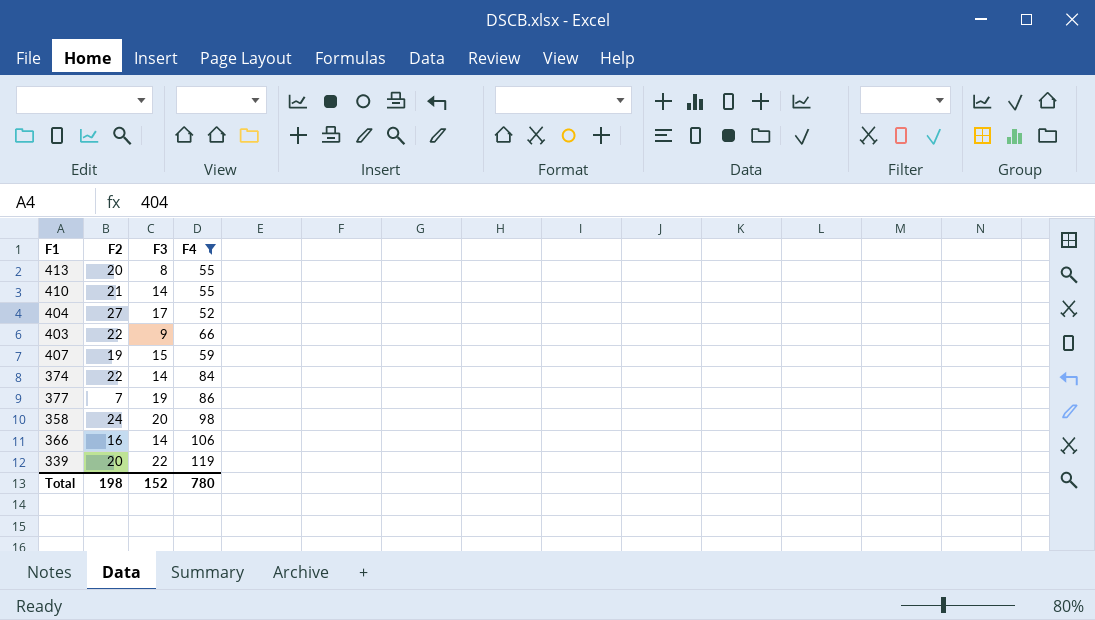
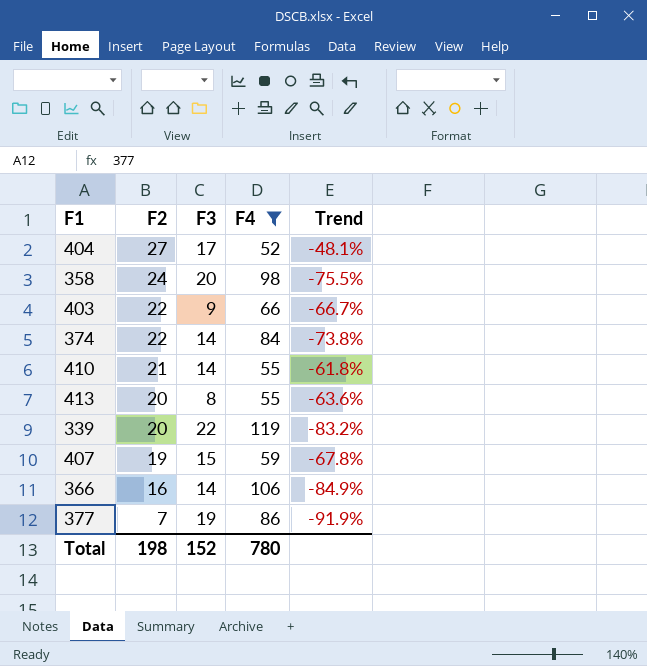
row order: none -> F2 descending
column Trend | formula: none -> ([F2] - [F4]) / [F4]

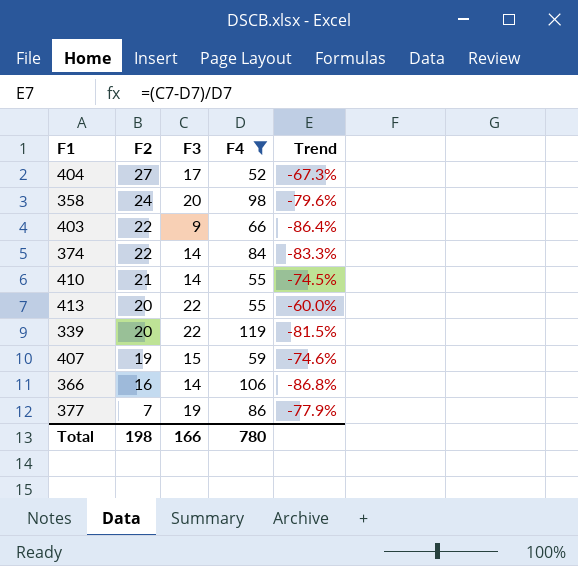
column Trend | formula: ([F2] - [F4]) / [F4] -> ([F3] - [F4]) / [F4]
413 | F3: 8 -> 22
Total | F3: 152 -> 166

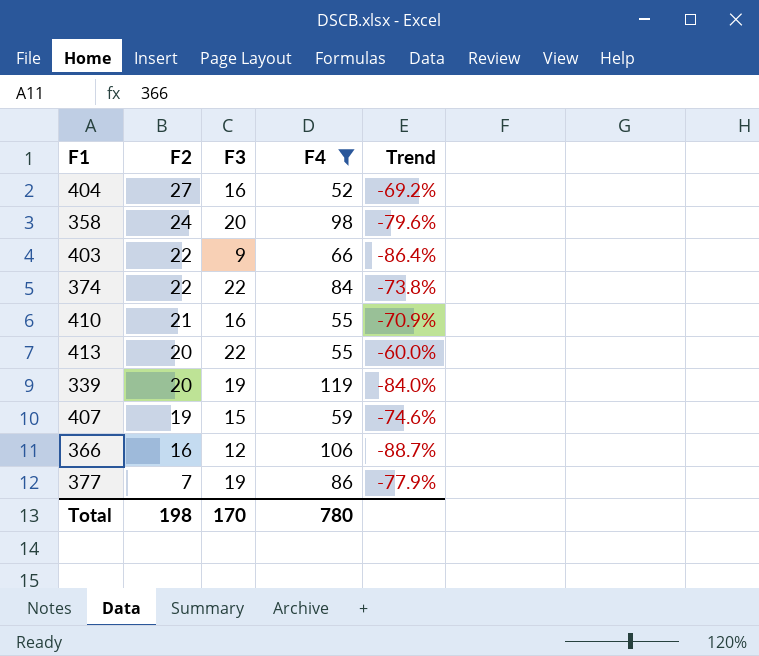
404 | F3: 17 -> 16
404 | Trend: -67.3% -> -69.2%
374 | F3: 14 -> 22
374 | Trend: -83.3% -> -73.8%
410 | F3: 14 -> 16
410 | Trend: -74.5% -> -70.9%
339 | F3: 22 -> 19
339 | Trend: -81.5% -> -84.0%
366 | F3: 14 -> 12
366 | Trend: -86.8% -> -88.7%
Total | F3: 166 -> 170

